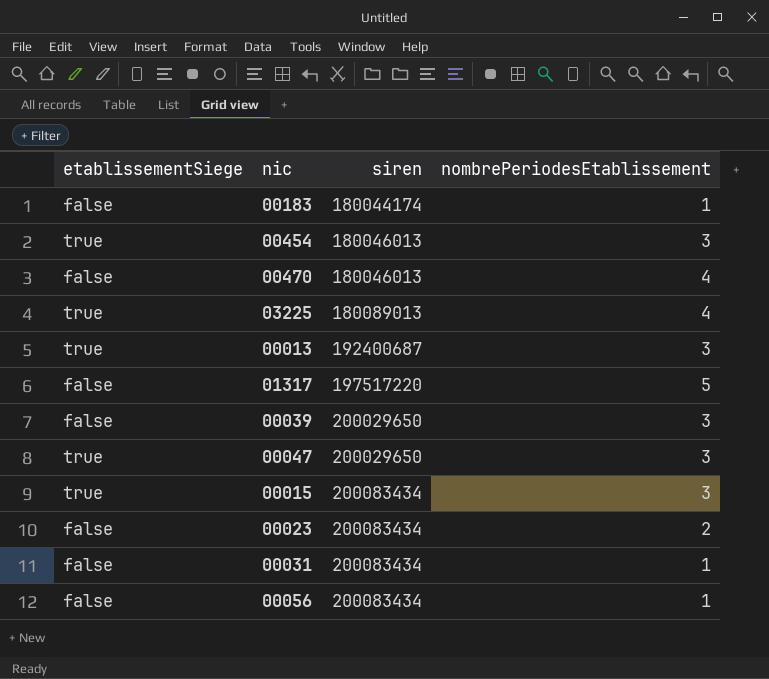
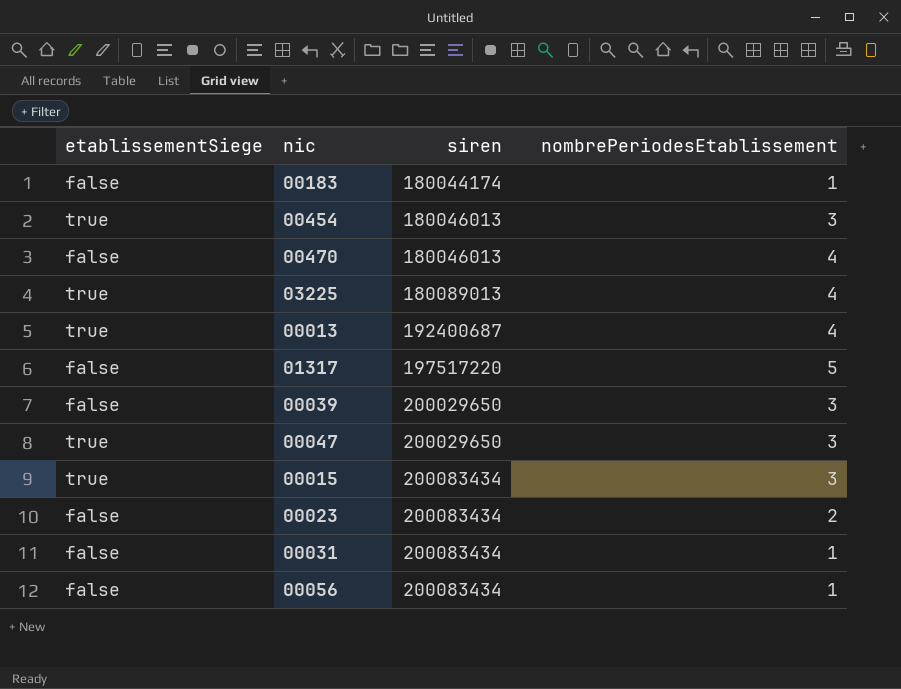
00013 | nombrePeriodesEtablissement: 3 -> 4

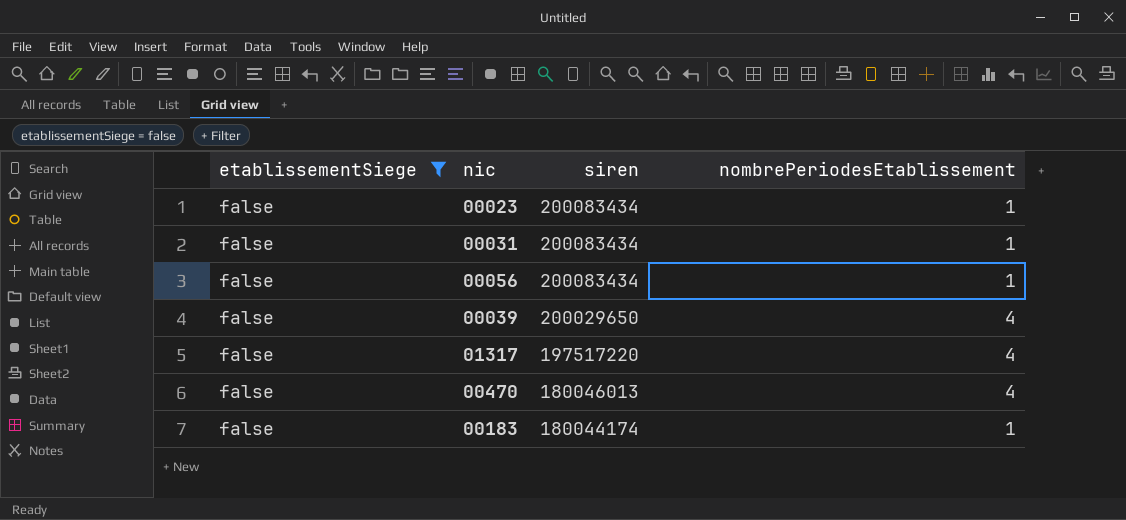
filter: none -> etablissementSiege = false
row order: siren ascending -> siren descending
00023 | nombrePeriodesEtablissement: 2 -> 1
00039 | nombrePeriodesEtablissement: 3 -> 4
01317 | nombrePeriodesEtablissement: 5 -> 4

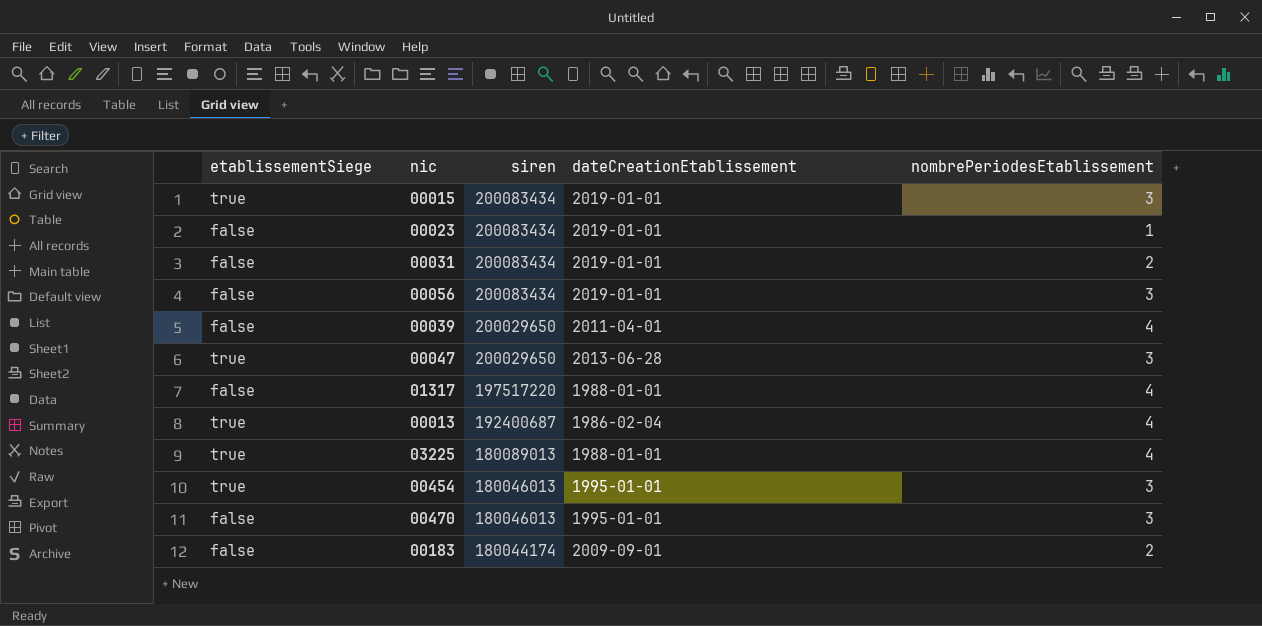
filter: etablissementSiege = false -> none
column dateCreationEtablissement | position: none -> 4
00031 | nombrePeriodesEtablissement: 1 -> 2
00056 | nombrePeriodesEtablissement: 1 -> 3
00470 | nombrePeriodesEtablissement: 4 -> 3
00183 | nombrePeriodesEtablissement: 1 -> 2

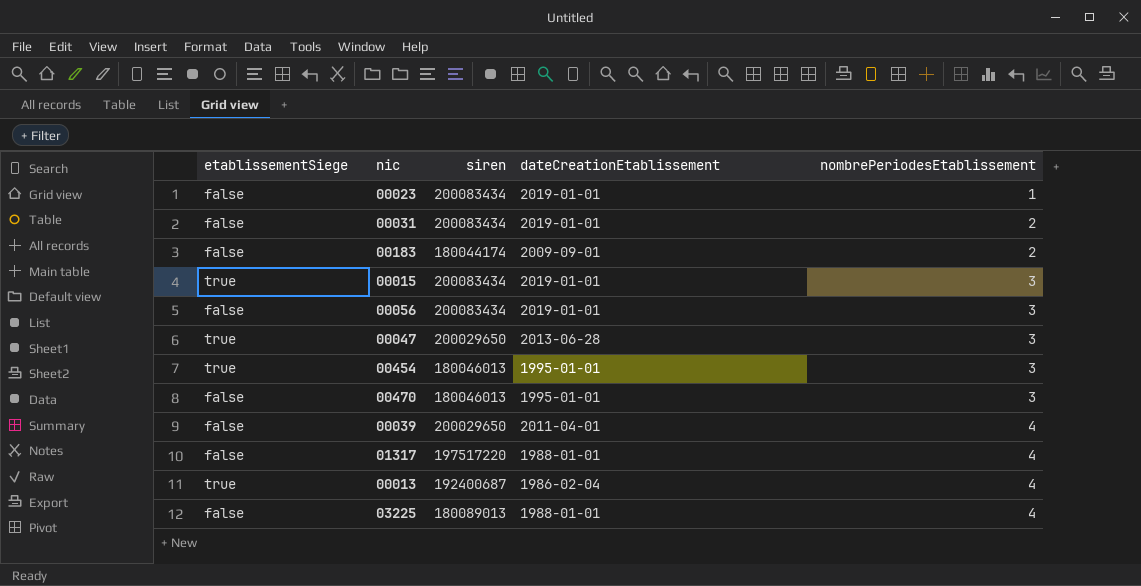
row order: siren descending -> nombrePeriodesEtablissement ascending
03225 | etablissementSiege: true -> false

